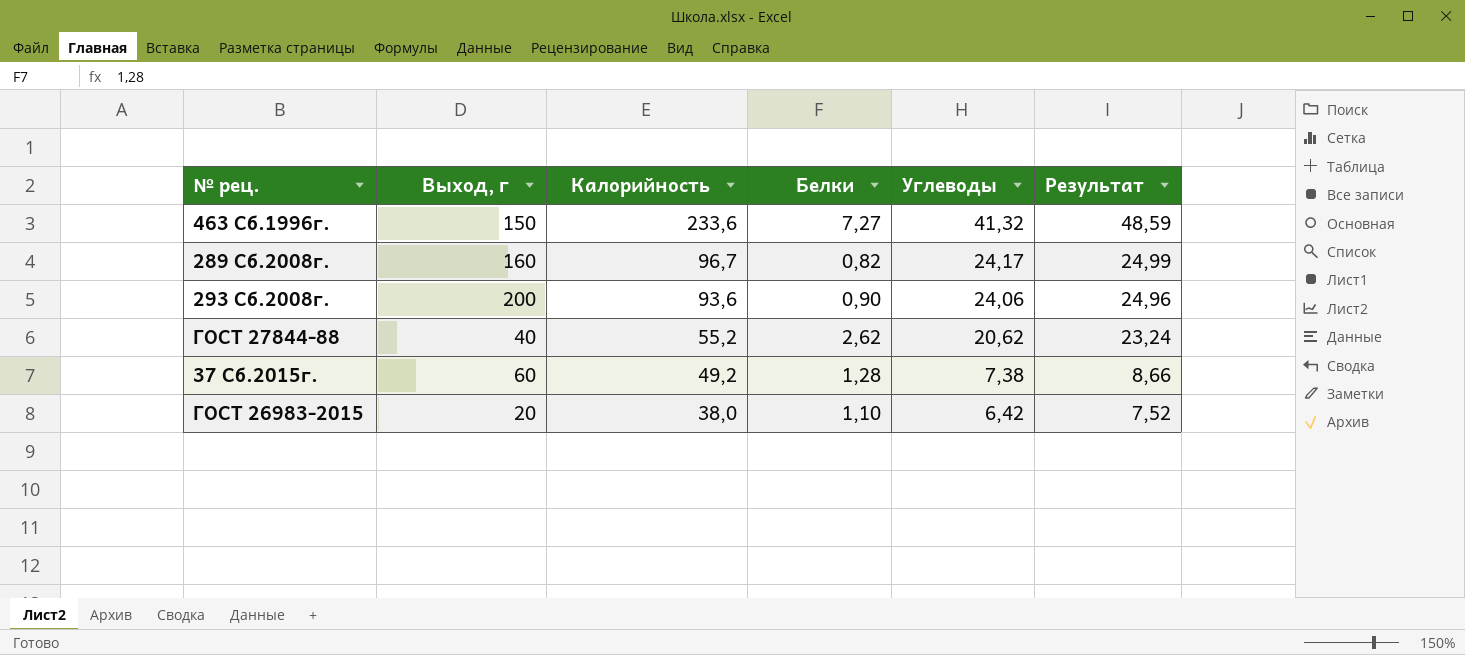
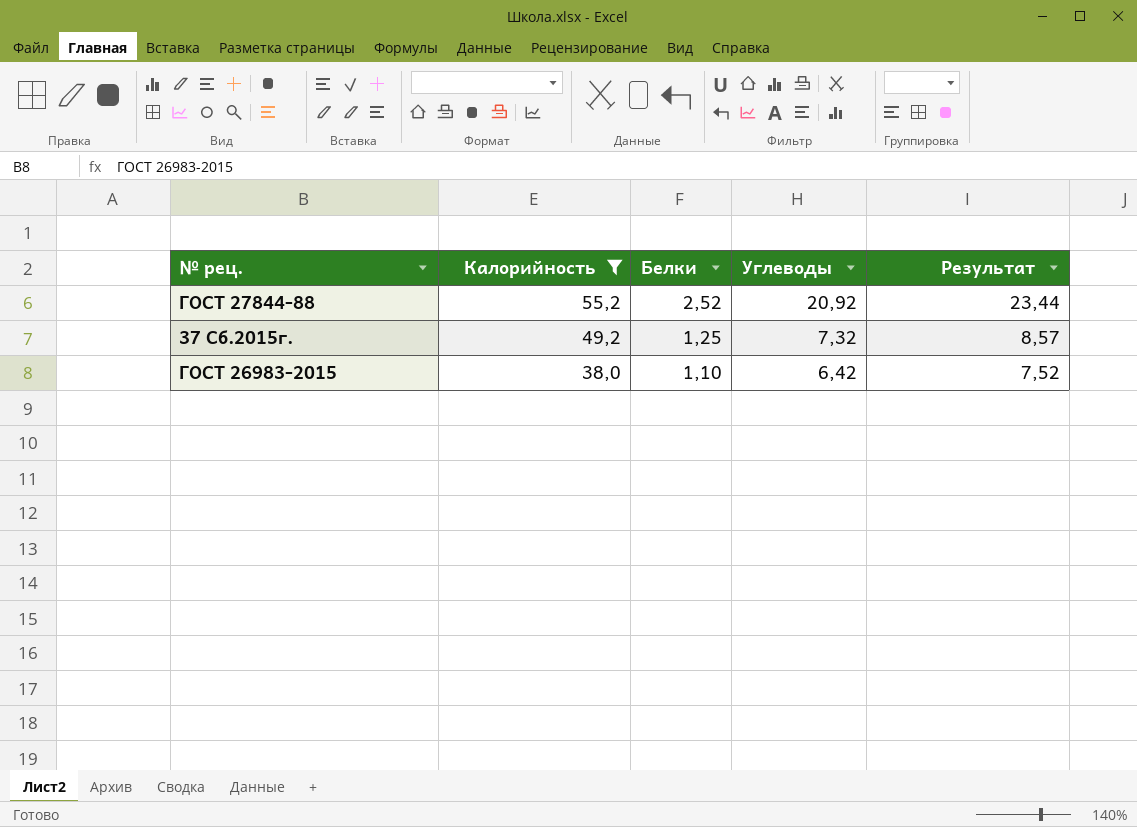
filter: none -> Калорийность <= 55,2
column Выход, г | position: 2 -> none
ГОСТ 27844-88 | Белки: 2,62 -> 2,52
ГОСТ 27844-88 | Углеводы: 20,62 -> 20,92
ГОСТ 27844-88 | Результат: 23,24 -> 23,44
37 Сб.2015г. | Белки: 1,28 -> 1,25
37 Сб.2015г. | Углеводы: 7,38 -> 7,32
37 Сб.2015г. | Результат: 8,66 -> 8,57

